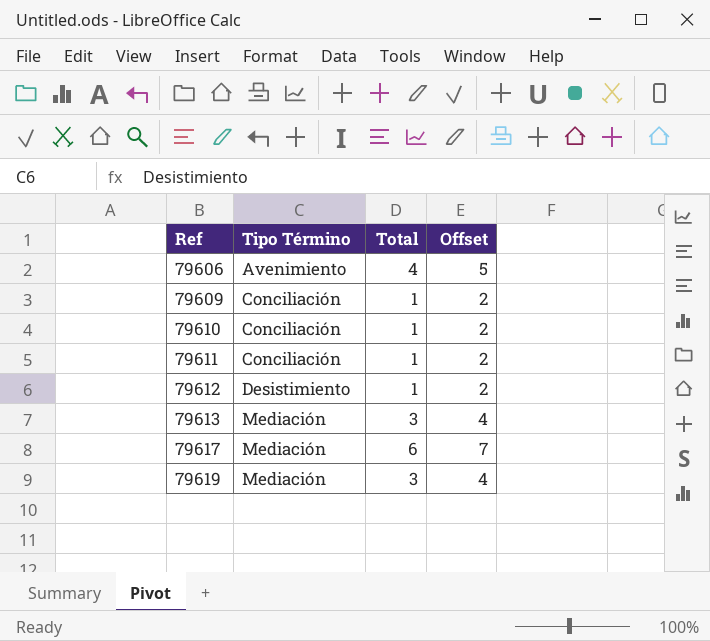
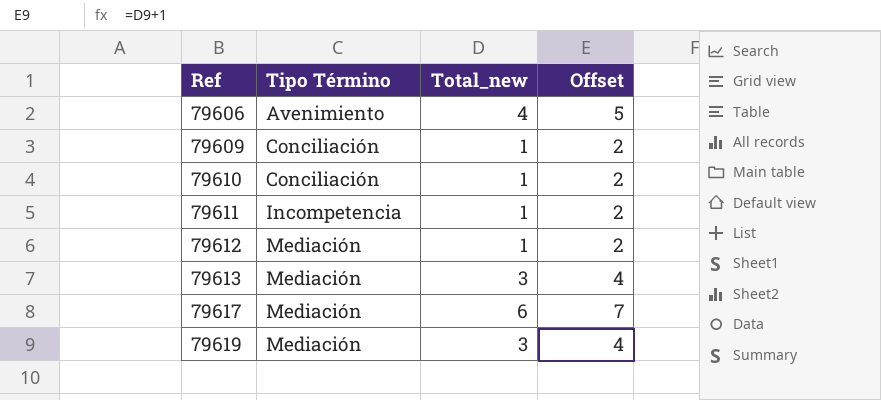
column name: Total -> Total_new
79611 | Tipo Término: Conciliación -> Incompetencia
79612 | Tipo Término: Desistimiento -> Mediación

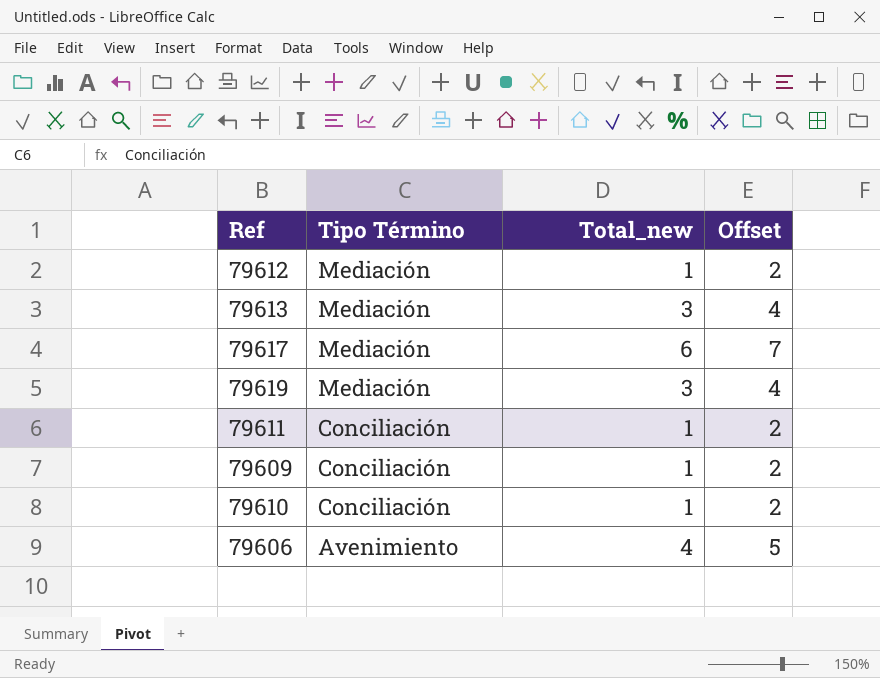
row order: Ref ascending -> Tipo Término descending
79611 | Tipo Término: Incompetencia -> Conciliación

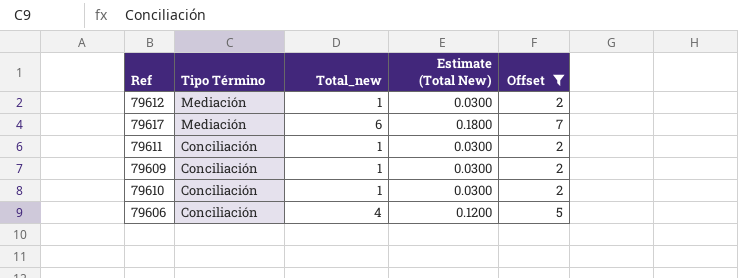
filter: none -> Offset != 4
column Estimate (Total New) | formula: none -> [Total_new] * 0.03
79606 | Tipo Término: Avenimiento -> Conciliación

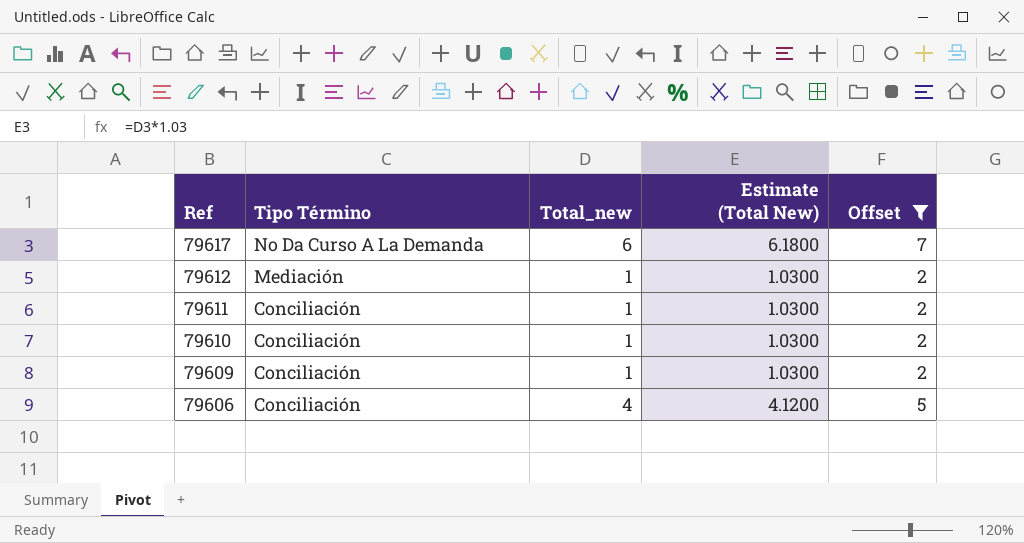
row order: Tipo Término descending -> Ref descending
column Estimate (Total New) | formula: [Total_new] * 0.03 -> [Total_new] * 1.03
79617 | Tipo Término: Mediación -> No Da Curso A La Demanda

